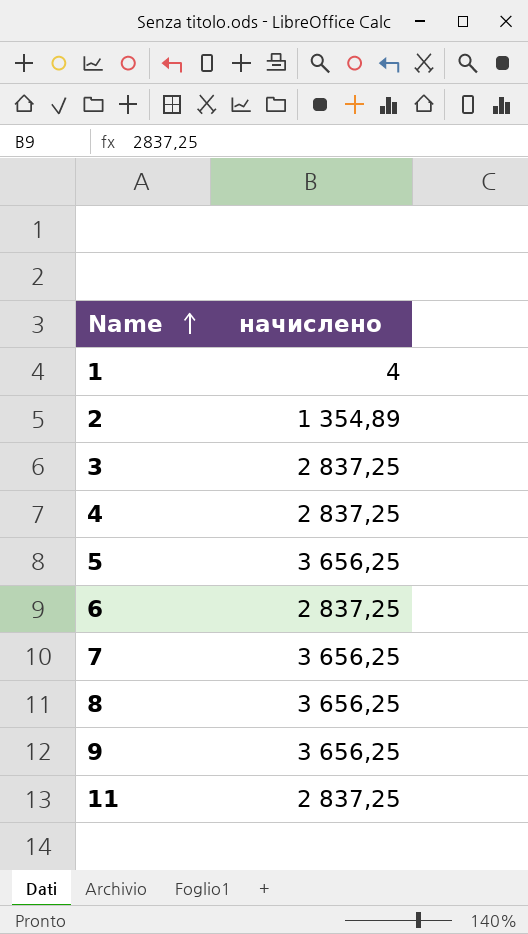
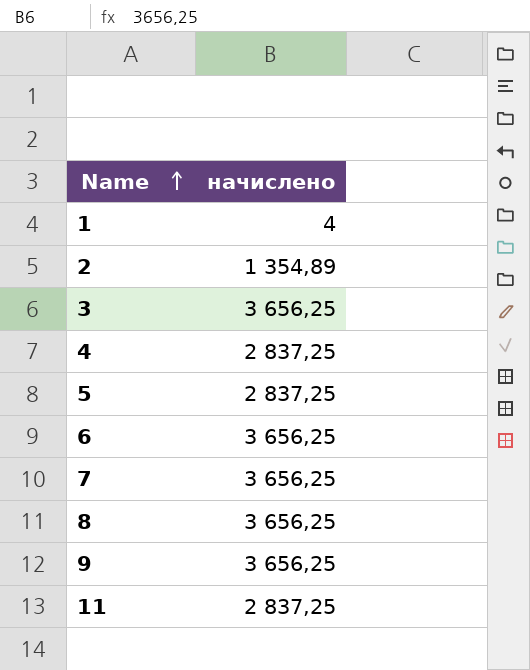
3 | начислено: 2 837,25 -> 3 656,25
5 | начислено: 3 656,25 -> 2 837,25
6 | начислено: 2 837,25 -> 3 656,25

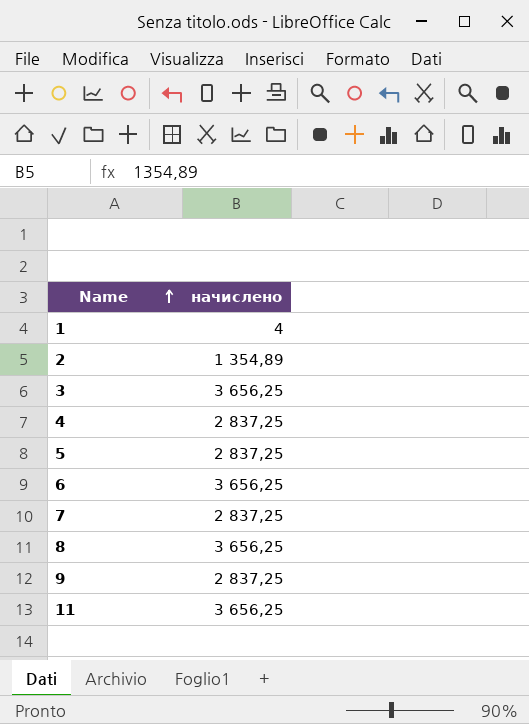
7 | начислено: 3 656,25 -> 2 837,25
9 | начислено: 3 656,25 -> 2 837,25
11 | начислено: 2 837,25 -> 3 656,25

